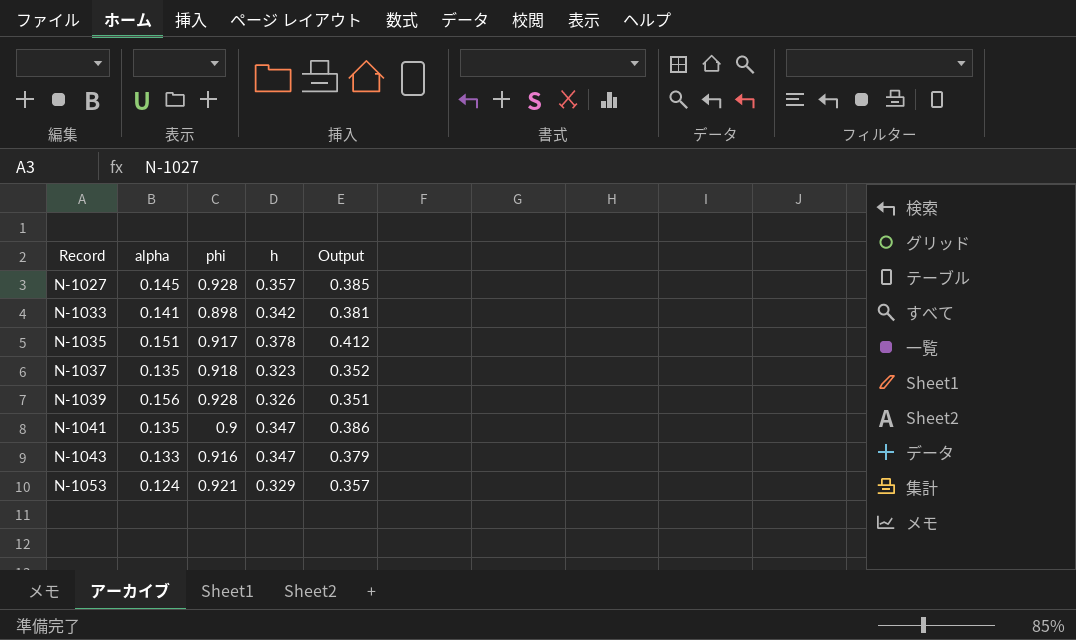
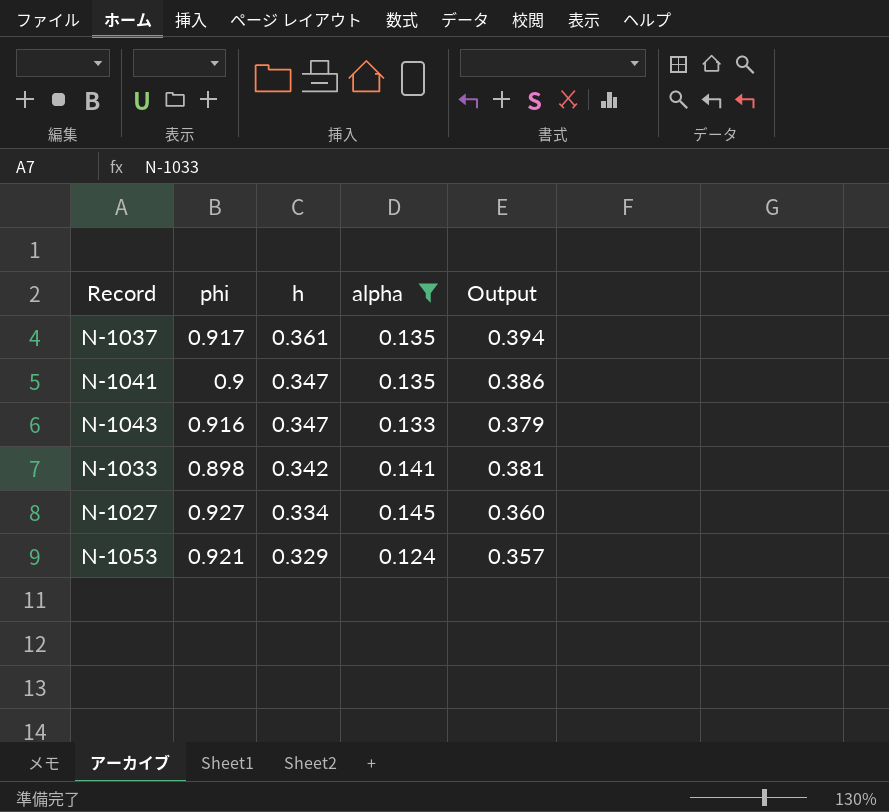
filter: none -> alpha <= 0.145
row order: Record ascending -> h descending
column alpha | position: 2 -> 4
N-1037 | phi: 0.918 -> 0.917
N-1037 | h: 0.323 -> 0.361
N-1037 | Output: 0.352 -> 0.394
N-1027 | phi: 0.928 -> 0.927
N-1027 | h: 0.357 -> 0.334
N-1027 | Output: 0.385 -> 0.360

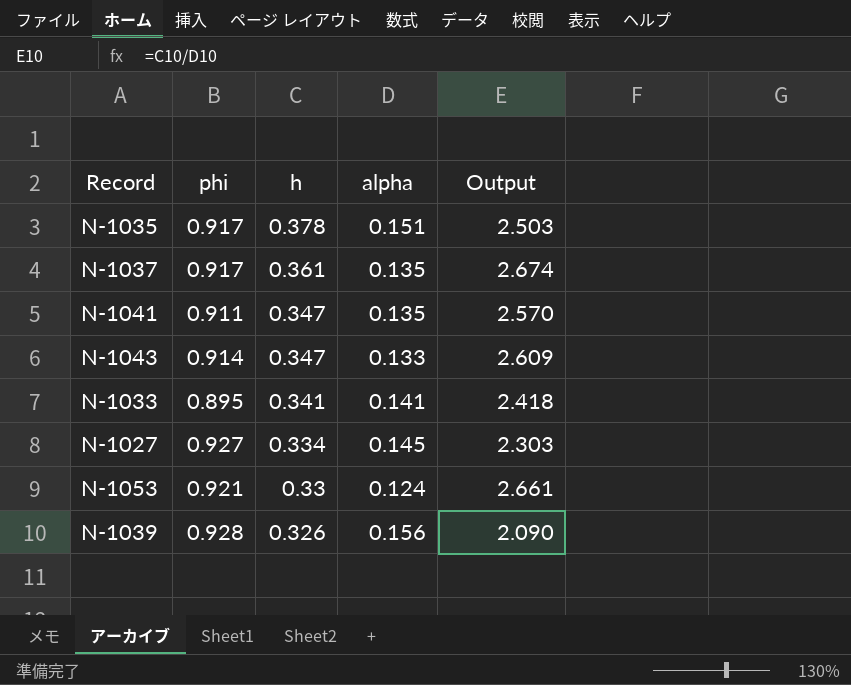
filter: alpha <= 0.145 -> none
column Output | formula: [h] / [phi] -> [h] / [alpha]
N-1041 | phi: 0.9 -> 0.911
N-1043 | phi: 0.916 -> 0.914
N-1033 | phi: 0.898 -> 0.895
N-1033 | h: 0.342 -> 0.341
N-1053 | h: 0.329 -> 0.33

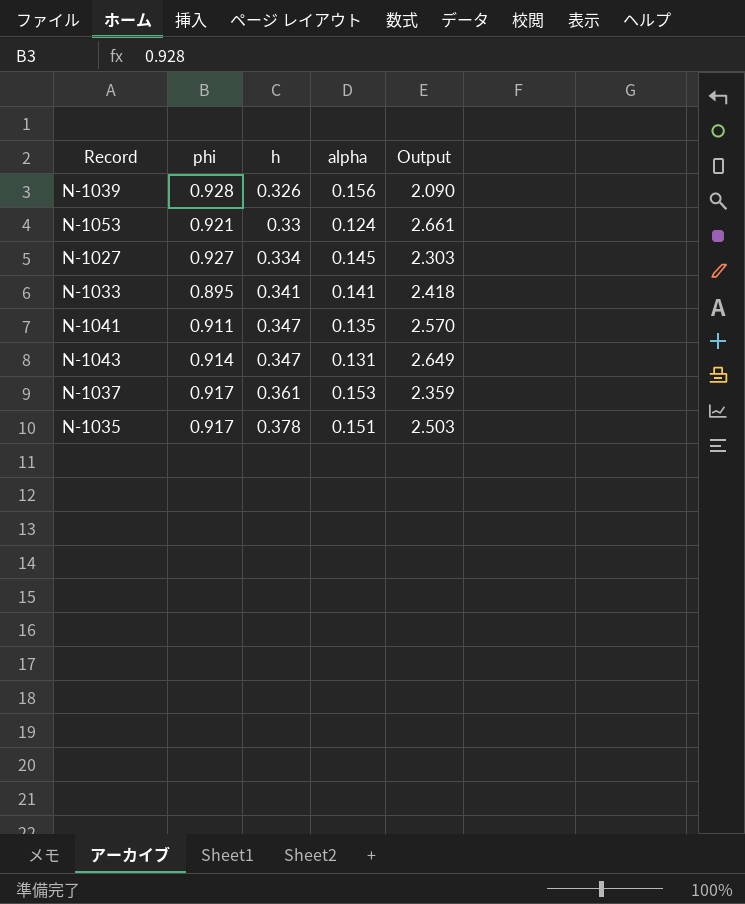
row order: h descending -> h ascending
N-1043 | alpha: 0.133 -> 0.131
N-1043 | Output: 2.609 -> 2.649
N-1037 | alpha: 0.135 -> 0.153
N-1037 | Output: 2.674 -> 2.359

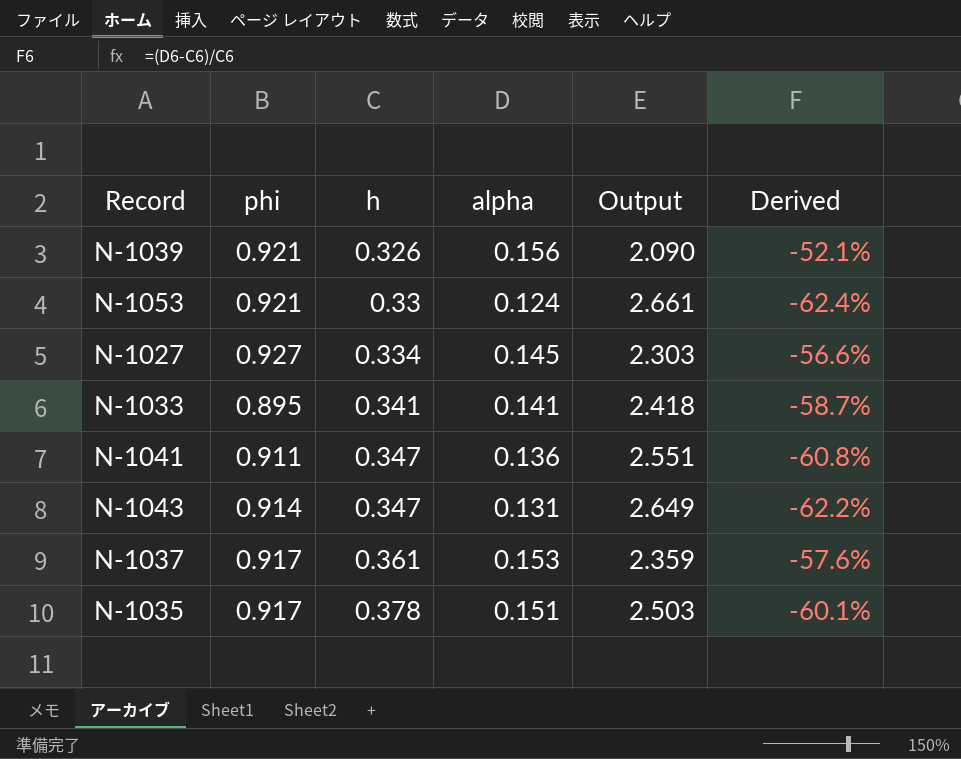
column Derived | formula: none -> ([alpha] - [h]) / [h]
N-1039 | phi: 0.928 -> 0.921
N-1041 | alpha: 0.135 -> 0.136
N-1041 | Output: 2.570 -> 2.551

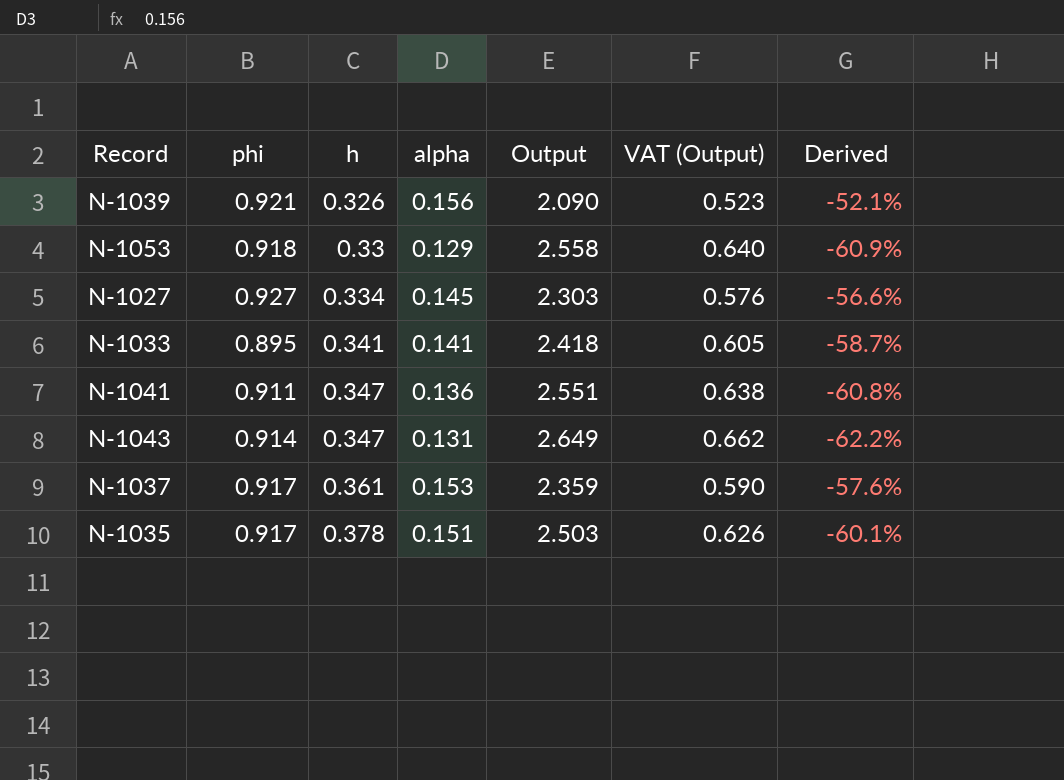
column VAT (Output) | formula: none -> [Output] * 0.25
N-1053 | phi: 0.921 -> 0.918
N-1053 | alpha: 0.124 -> 0.129
N-1053 | Output: 2.661 -> 2.558
N-1053 | Derived: -62.4% -> -60.9%

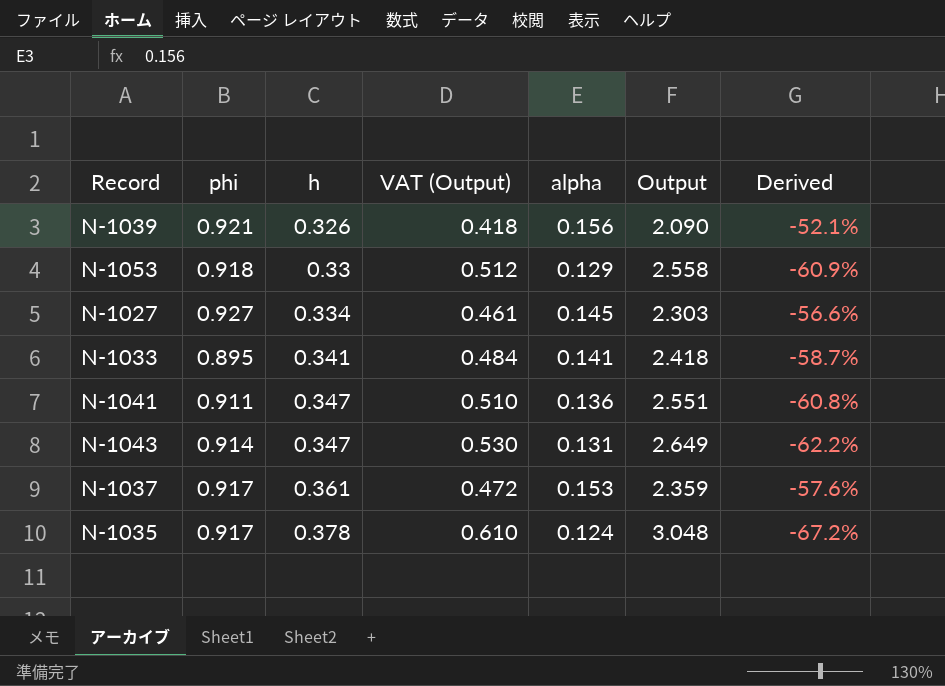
column VAT (Output) | formula: [Output] * 0.25 -> [Output] * 0.2
column VAT (Output) | position: 6 -> 4
N-1035 | alpha: 0.151 -> 0.124
N-1035 | Output: 2.503 -> 3.048
N-1035 | Derived: -60.1% -> -67.2%

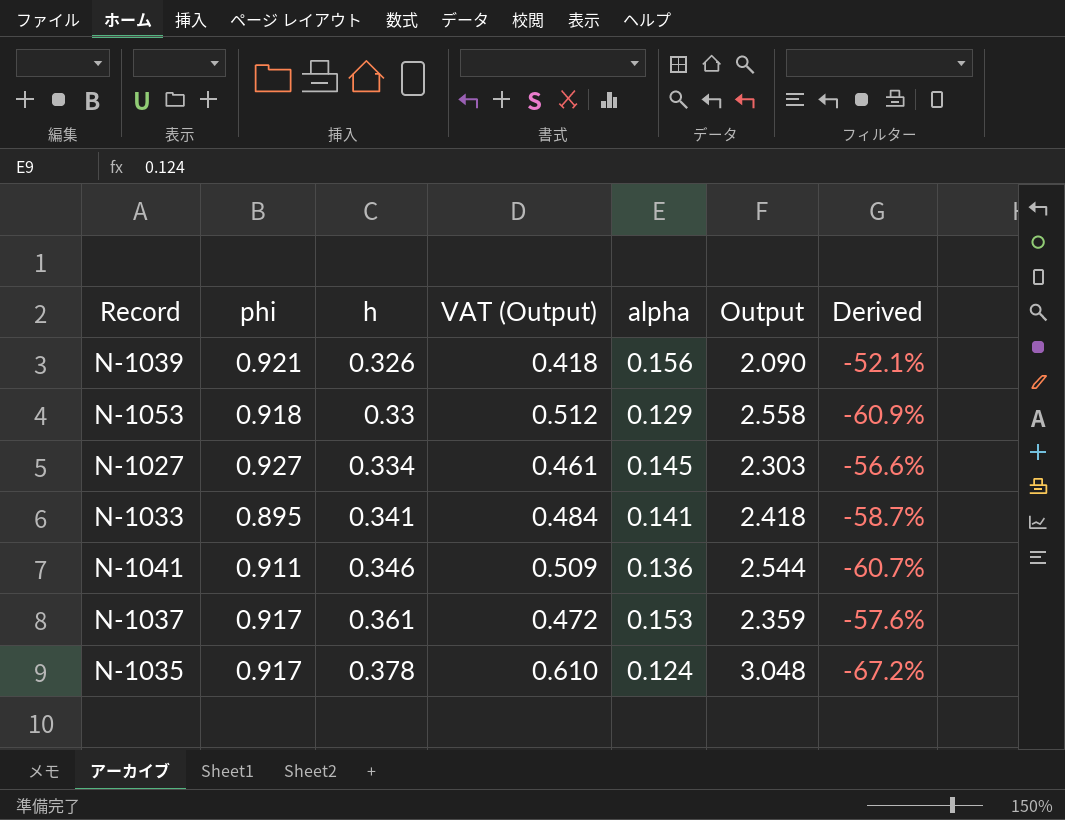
row N-1043: 0.914 | 0.347 | 0.530 | 0.131 | 2.649 | -62.2% -> none
N-1041 | h: 0.347 -> 0.346
N-1041 | VAT (Output): 0.510 -> 0.509
N-1041 | Output: 2.551 -> 2.544
N-1041 | Derived: -60.8% -> -60.7%

